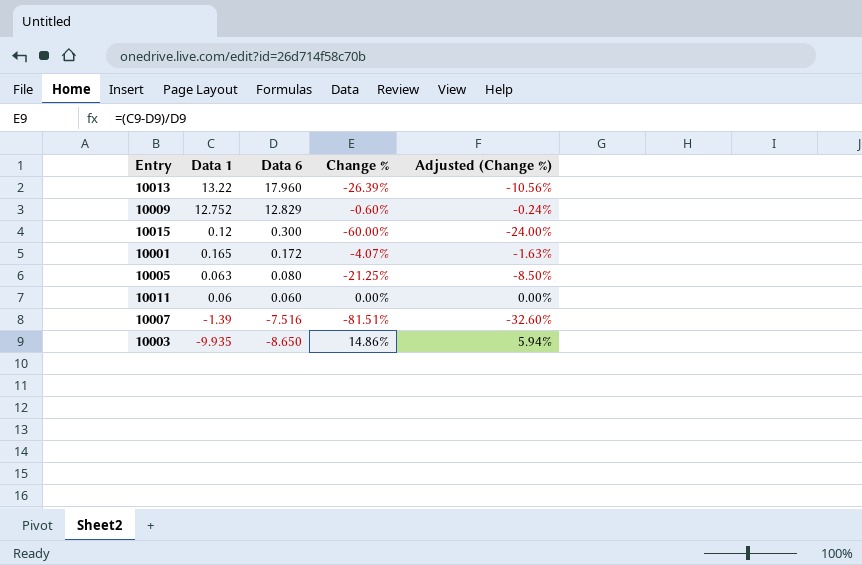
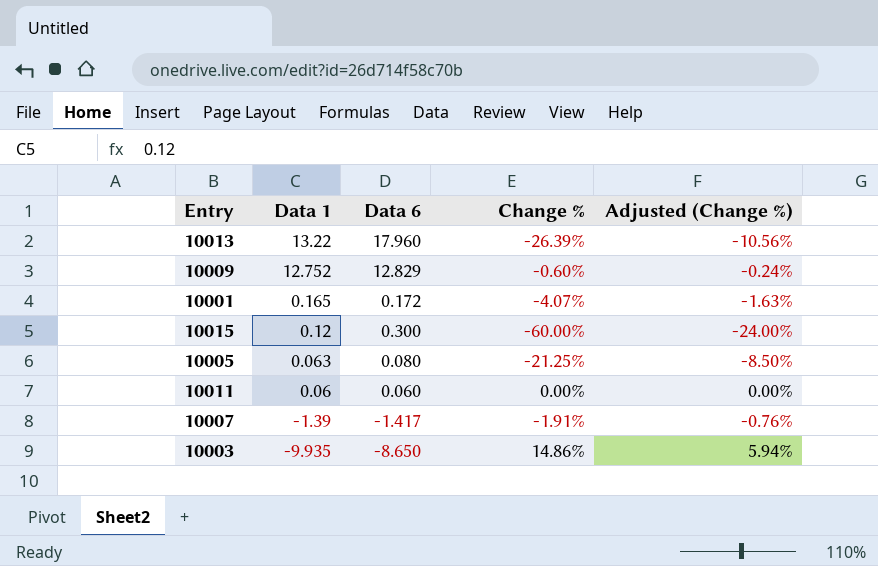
row order: Data 6 descending -> Data 1 descending
10007 | Data 6: -7.516 -> -1.417
10007 | Change %: -81.51% -> -1.91%
10007 | Adjusted (Change %): -32.60% -> -0.76%

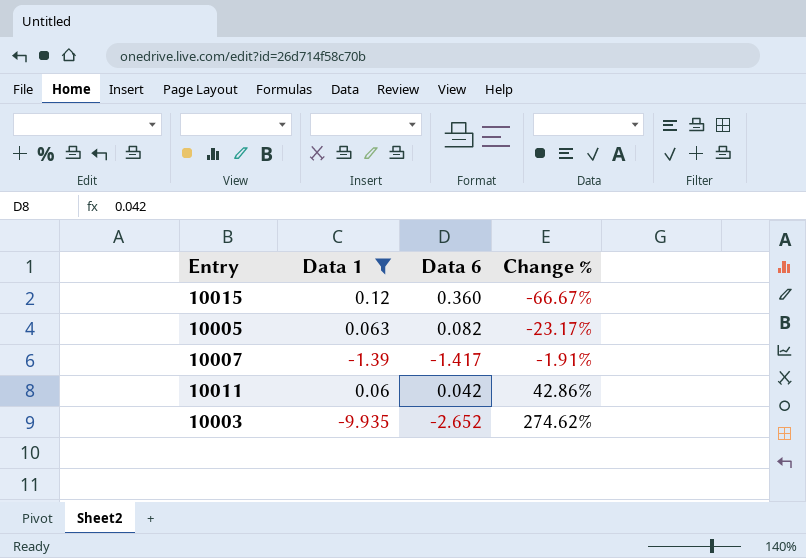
filter: none -> Data 1 <= 0.12
row order: Data 1 descending -> Change % ascending
column Adjusted (Change %) | formula: [Change %] * 0.4 -> none
10015 | Data 6: 0.300 -> 0.360
10015 | Change %: -60.00% -> -66.67%
10005 | Data 6: 0.080 -> 0.082
10005 | Change %: -21.25% -> -23.17%
10011 | Data 6: 0.060 -> 0.042
10011 | Change %: 0.00% -> 42.86%
10003 | Data 6: -8.650 -> -2.652
10003 | Change %: 14.86% -> 274.62%

